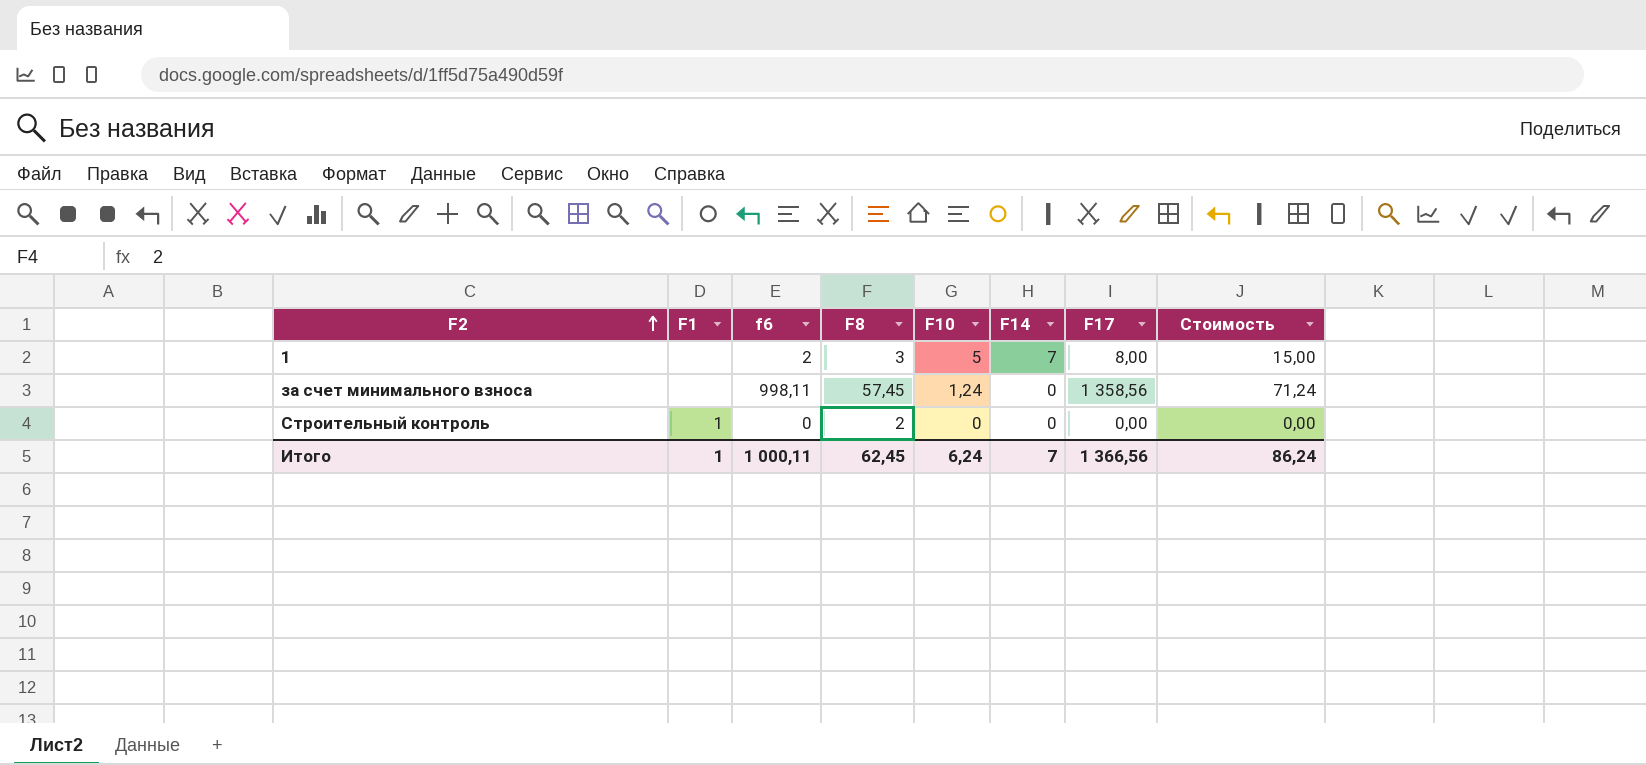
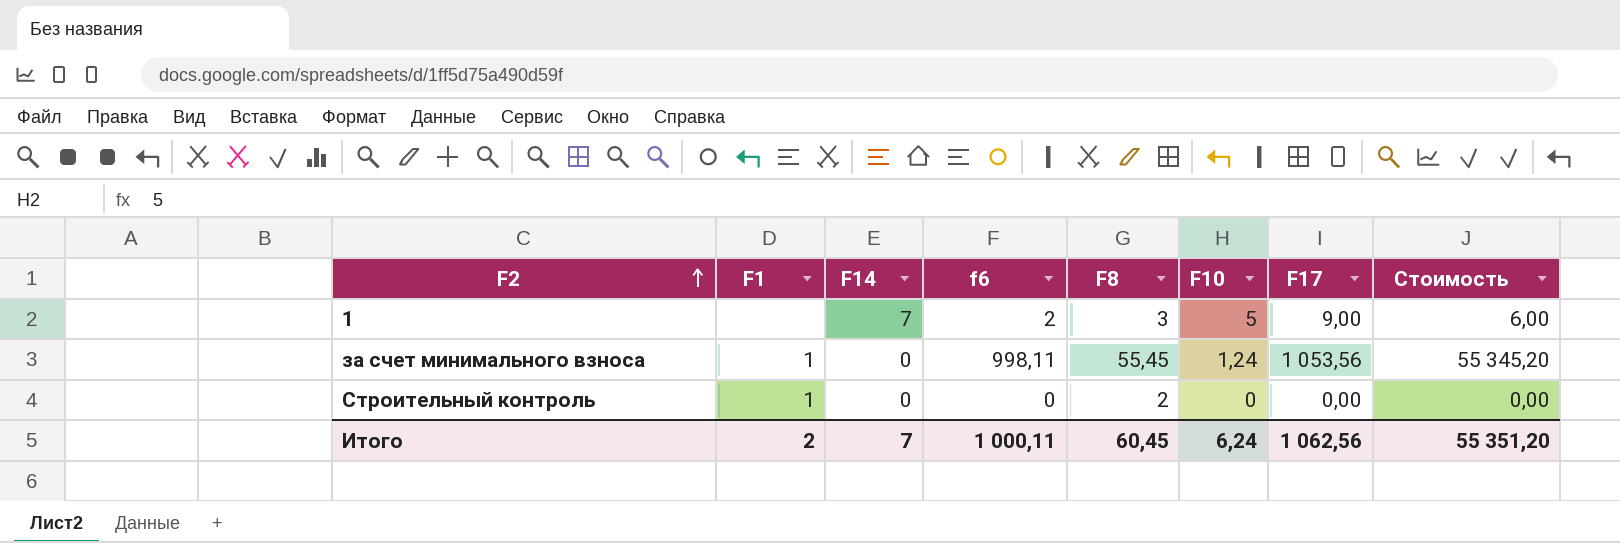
column F14 | position: 6 -> 3
column Стоимость | formula: [F8] * [F10] -> [f6] * [F8]
1 | F17: 8,00 -> 9,00
за счет минимального взноса | F1: none -> 1
за счет минимального взноса | F8: 57,45 -> 55,45
за счет минимального взноса | F17: 1 358,56 -> 1 053,56
Итого | F1: 1 -> 2
Итого | F8: 62,45 -> 60,45
Итого | F17: 1 366,56 -> 1 062,56
Итого | Стоимость: 86,24 -> 55 351,20

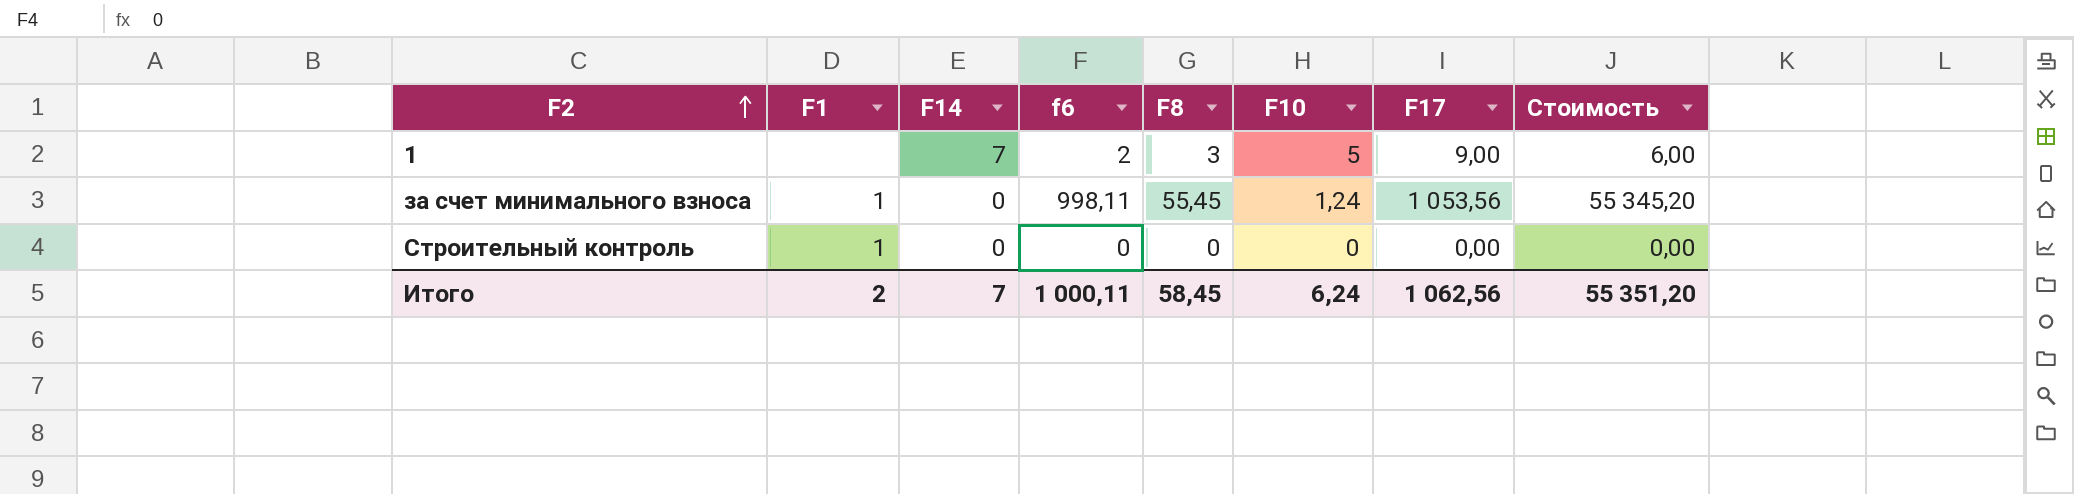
Строительный контроль | F8: 2 -> 0
Итого | F8: 60,45 -> 58,45

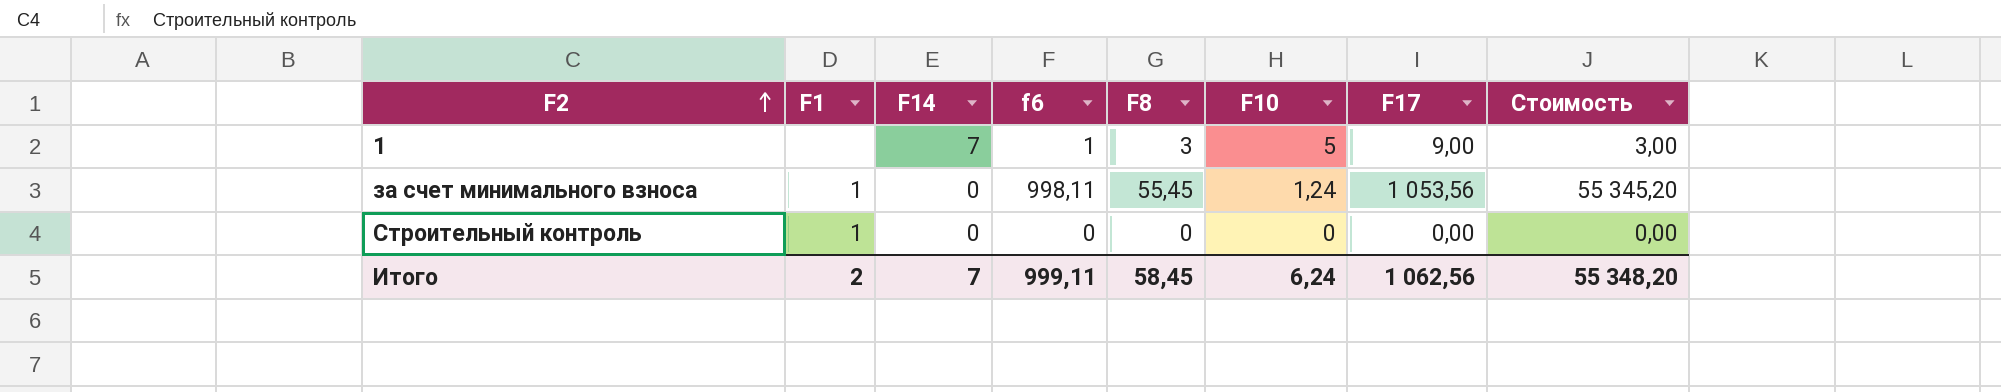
1 | f6: 2 -> 1
1 | Стоимость: 6,00 -> 3,00
Итого | f6: 1 000,11 -> 999,11
Итого | Стоимость: 55 351,20 -> 55 348,20

